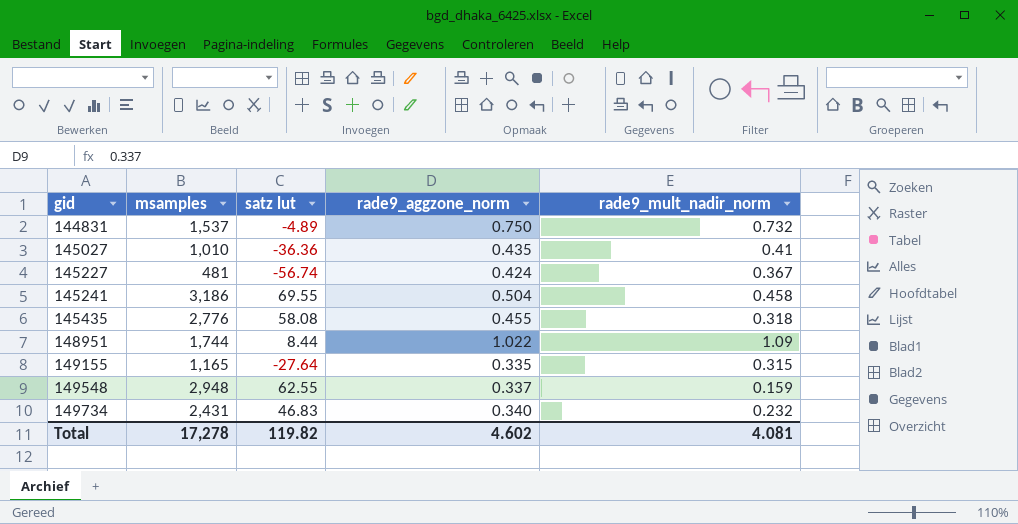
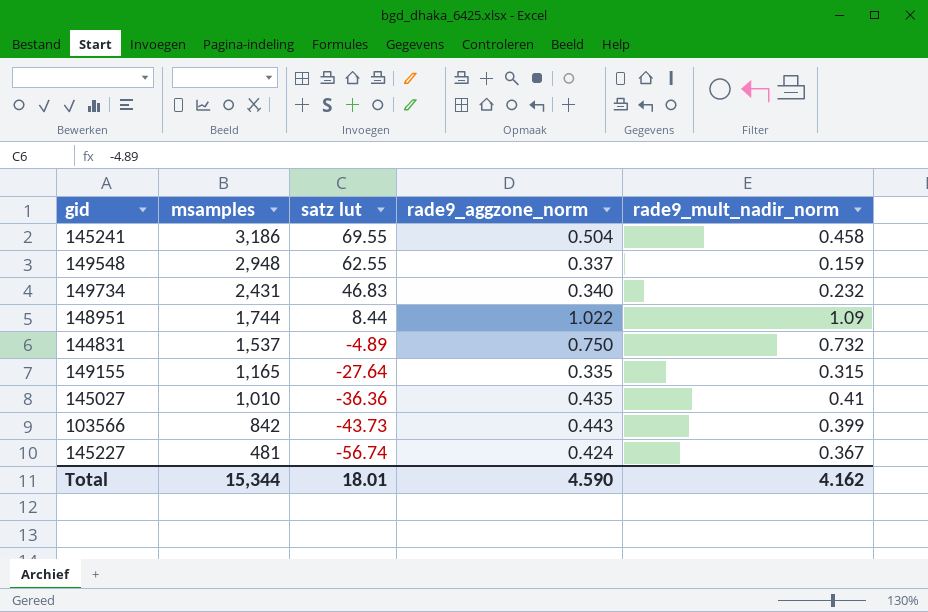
row order: gid ascending -> msamples descending
row 145435: 2,776 | 58.08 | 0.455 | 0.318 -> none
row 103566: none -> 842 | -43.73 | 0.443 | 0.399
Total | msamples: 17,278 -> 15,344
Total | satz lut: 119.82 -> 18.01
Total | rade9_aggzone_norm: 4.602 -> 4.590
Total | rade9_mult_nadir_norm: 4.081 -> 4.162

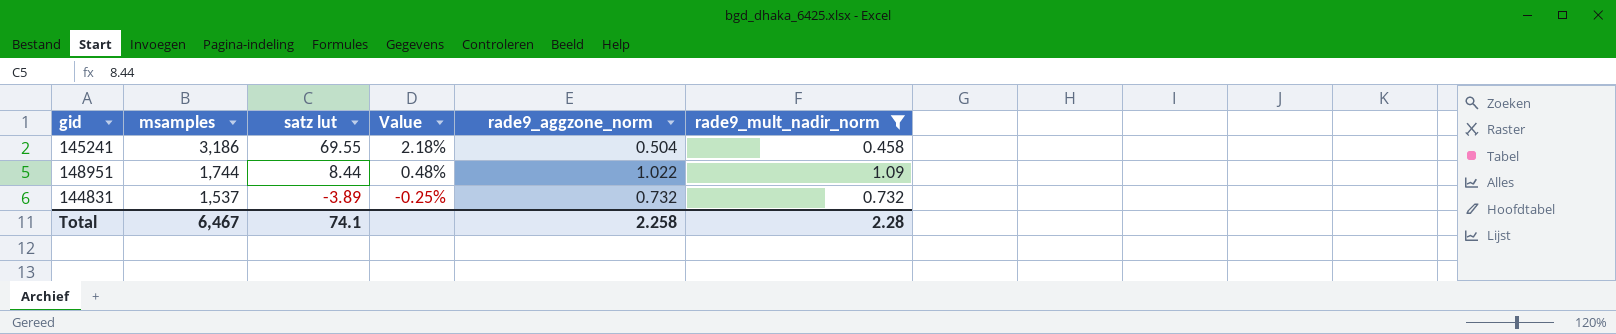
filter: none -> rade9_mult_nadir_norm >= 0.458
column Value | formula: none -> [satz lut] / [msamples]
144831 | satz lut: -4.89 -> -3.89
144831 | rade9_aggzone_norm: 0.750 -> 0.732
Total | msamples: 15,344 -> 6,467
Total | satz lut: 18.01 -> 74.1
Total | rade9_aggzone_norm: 4.590 -> 2.258
Total | rade9_mult_nadir_norm: 4.162 -> 2.28

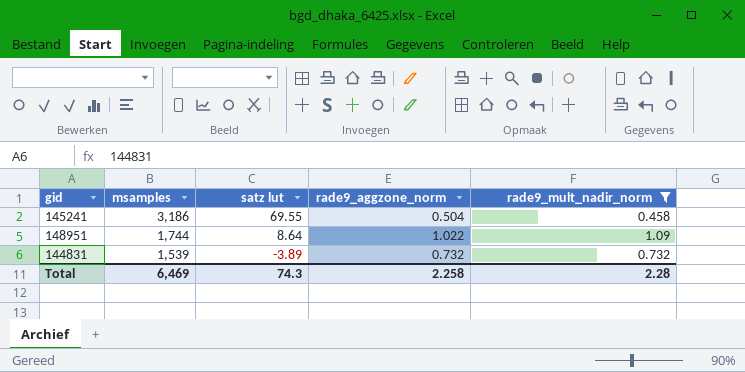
column Value | formula: [satz lut] / [msamples] -> none
148951 | satz lut: 8.44 -> 8.64
144831 | msamples: 1,537 -> 1,539
Total | msamples: 6,467 -> 6,469
Total | satz lut: 74.1 -> 74.3

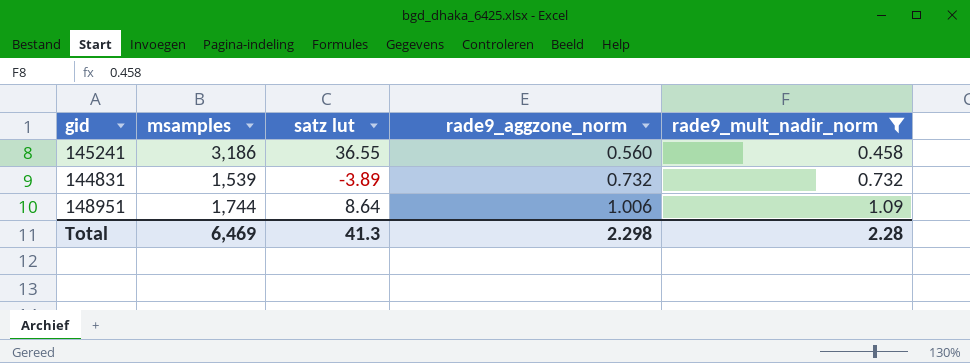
row order: msamples descending -> rade9_aggzone_norm ascending
145241 | satz lut: 69.55 -> 36.55
145241 | rade9_aggzone_norm: 0.504 -> 0.560
148951 | rade9_aggzone_norm: 1.022 -> 1.006
Total | satz lut: 74.3 -> 41.3
Total | rade9_aggzone_norm: 2.258 -> 2.298

